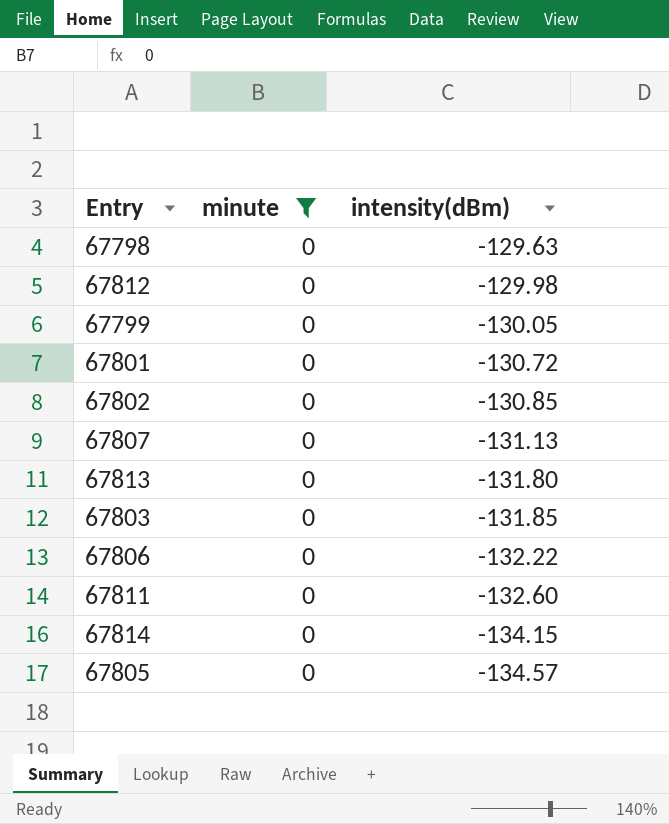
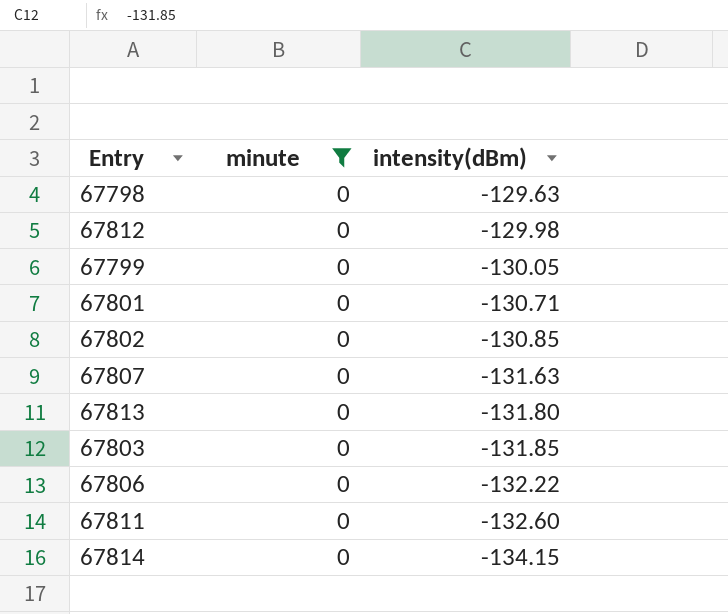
row 67805: 0 | -134.57 -> none
67801 | intensity(dBm): -130.72 -> -130.71
67807 | intensity(dBm): -131.13 -> -131.63

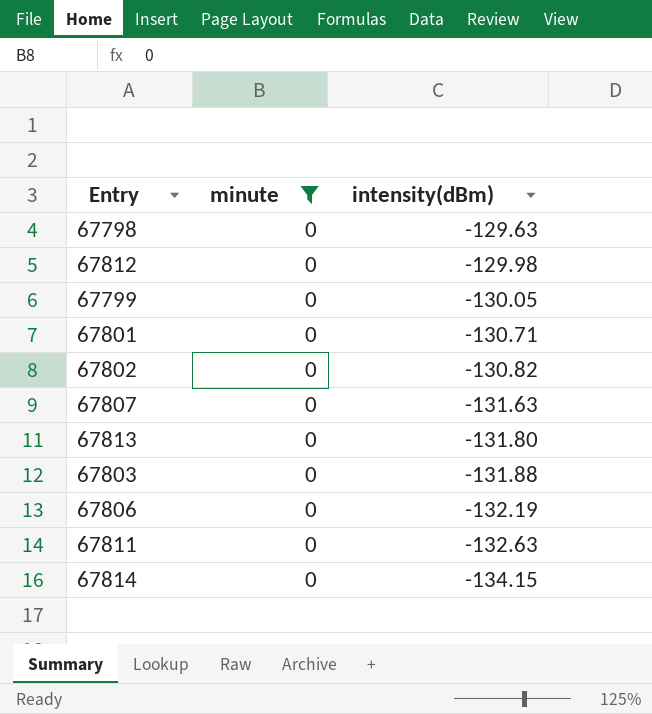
67802 | intensity(dBm): -130.85 -> -130.82
67803 | intensity(dBm): -131.85 -> -131.88
67806 | intensity(dBm): -132.22 -> -132.19
67811 | intensity(dBm): -132.60 -> -132.63

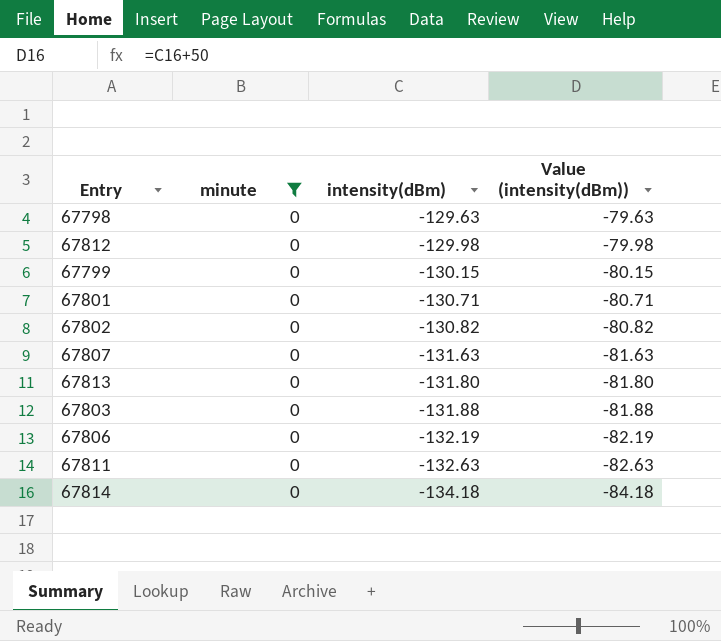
column Value (intensity(dBm)) | formula: none -> [intensity(dBm)] + 50
67799 | intensity(dBm): -130.05 -> -130.15
67814 | intensity(dBm): -134.15 -> -134.18

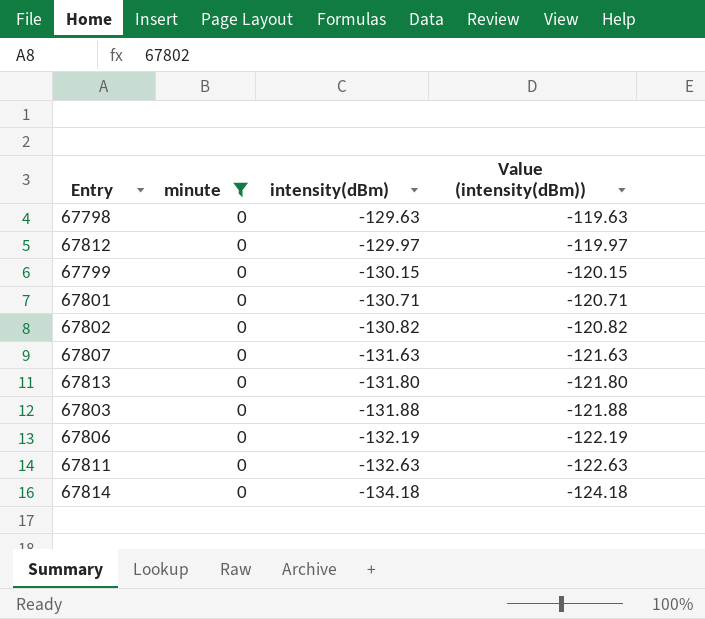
column Value (intensity(dBm)) | formula: [intensity(dBm)] + 50 -> [intensity(dBm)] + 10
67812 | intensity(dBm): -129.98 -> -129.97

